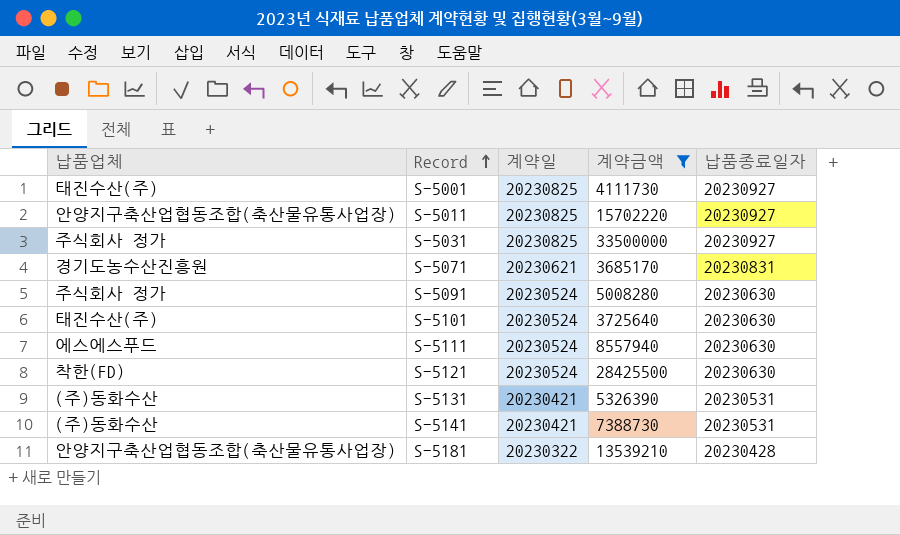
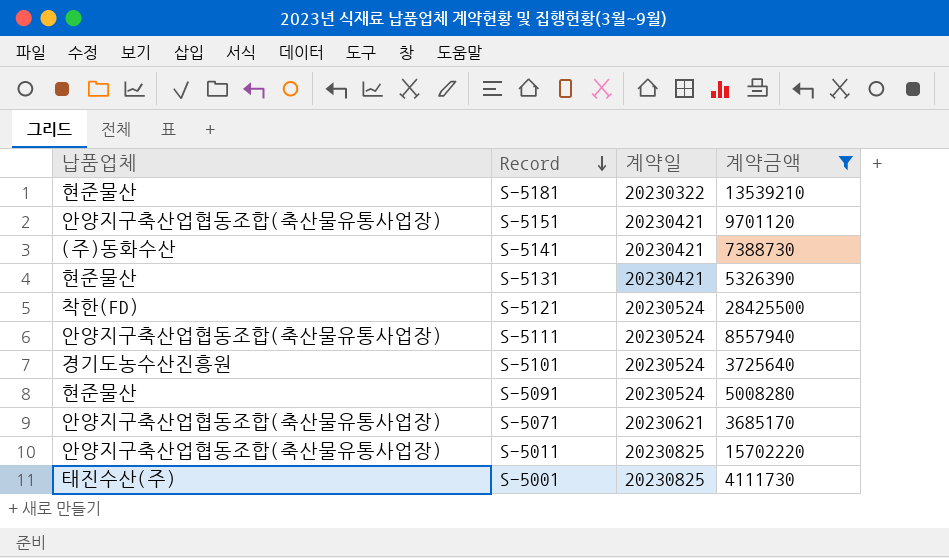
row order: Record ascending -> Record descending
column 납품종료일자 | position: 5 -> none
row S-5031: 주식회사 정가 | 20230825 | 33500000 | 20230927 -> none
S-5181 | 납품업체: 안양지구축산업협동조합(축산물유통사업장) -> 현준물산
row S-5151: none -> 안양지구축산업협동조합(축산물유통사업장) | 20230421 | 9701120
S-5131 | 납품업체: (주)동화수산 -> 현준물산
S-5111 | 납품업체: 에스에스푸드 -> 안양지구축산업협동조합(축산물유통사업장)
S-5101 | 납품업체: 태진수산(주) -> 경기도농수산진흥원
S-5091 | 납품업체: 주식회사 정가 -> 현준물산
S-5071 | 납품업체: 경기도농수산진흥원 -> 안양지구축산업협동조합(축산물유통사업장)

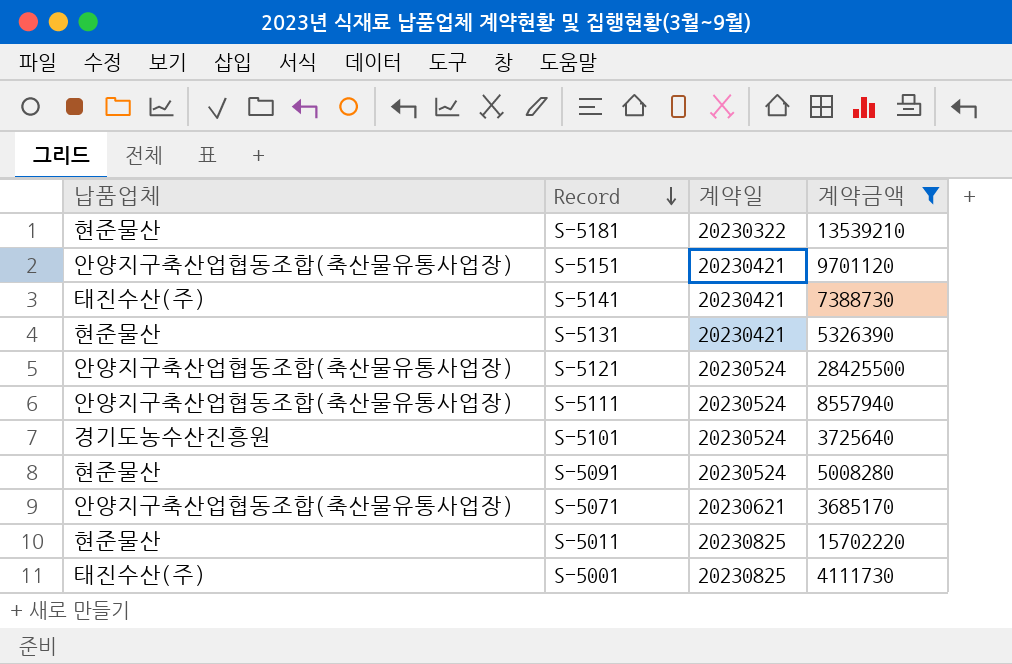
S-5141 | 납품업체: (주)동화수산 -> 태진수산(주)
S-5121 | 납품업체: 착한(FD) -> 안양지구축산업협동조합(축산물유통사업장)
S-5011 | 납품업체: 안양지구축산업협동조합(축산물유통사업장) -> 현준물산

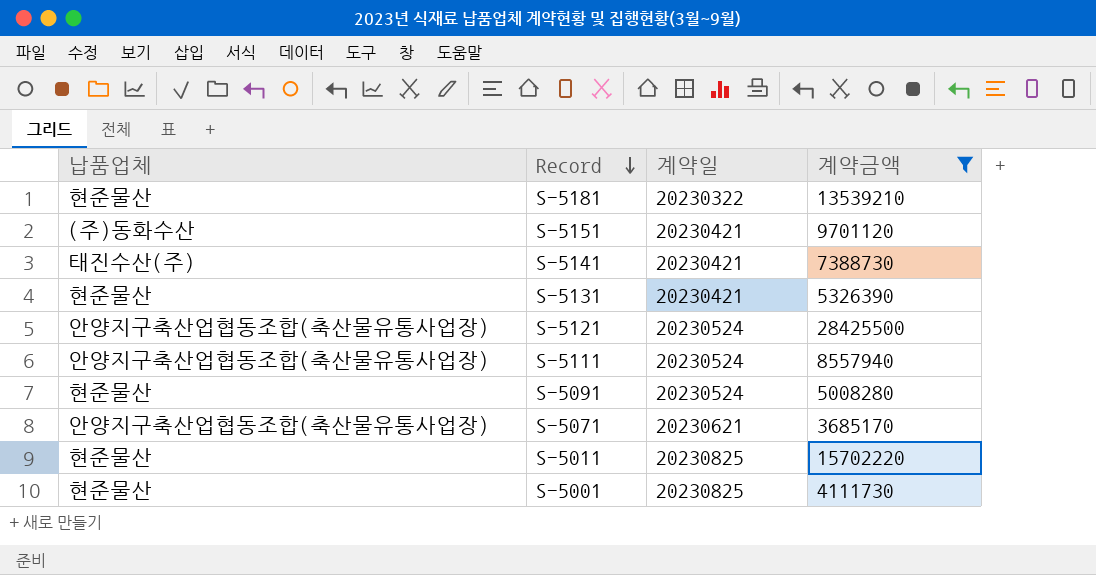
row S-5101: 경기도농수산진흥원 | 20230524 | 3725640 -> none
S-5151 | 납품업체: 안양지구축산업협동조합(축산물유통사업장) -> (주)동화수산
S-5001 | 납품업체: 태진수산(주) -> 현준물산

